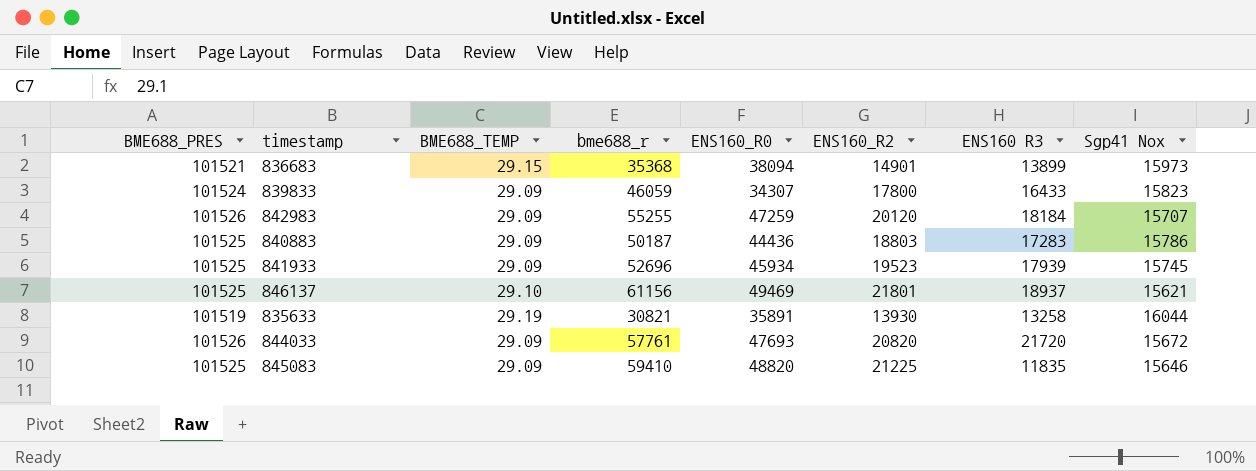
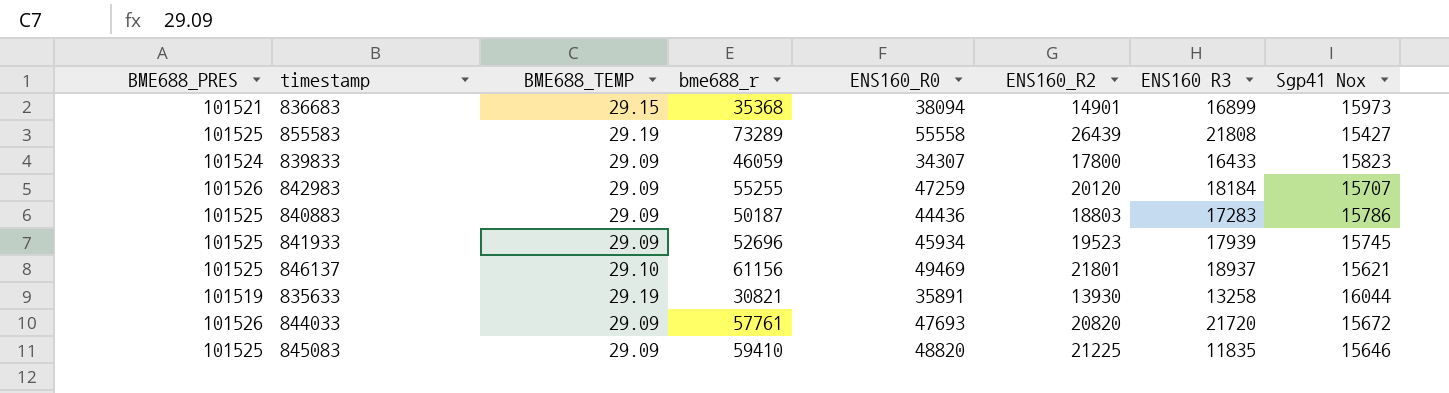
836683 | ENS160 R3: 13899 -> 16899
row 855583: none -> 101525 | 29.19 | 73289 | 55558 | 26439 | 21808 | 15427

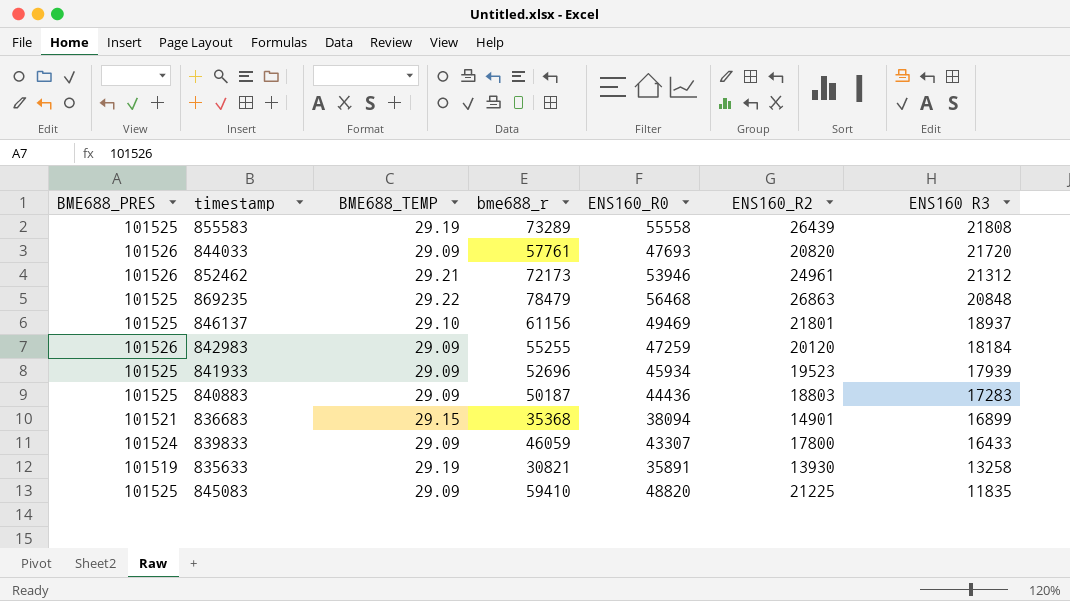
row order: none -> ENS160 R3 descending
column Sgp41 Nox | position: 8 -> none
row 852462: none -> 101526 | 29.21 | 72173 | 53946 | 24961 | 21312
row 869235: none -> 101525 | 29.22 | 78479 | 56468 | 26863 | 20848
839833 | ENS160_R0: 34307 -> 43307

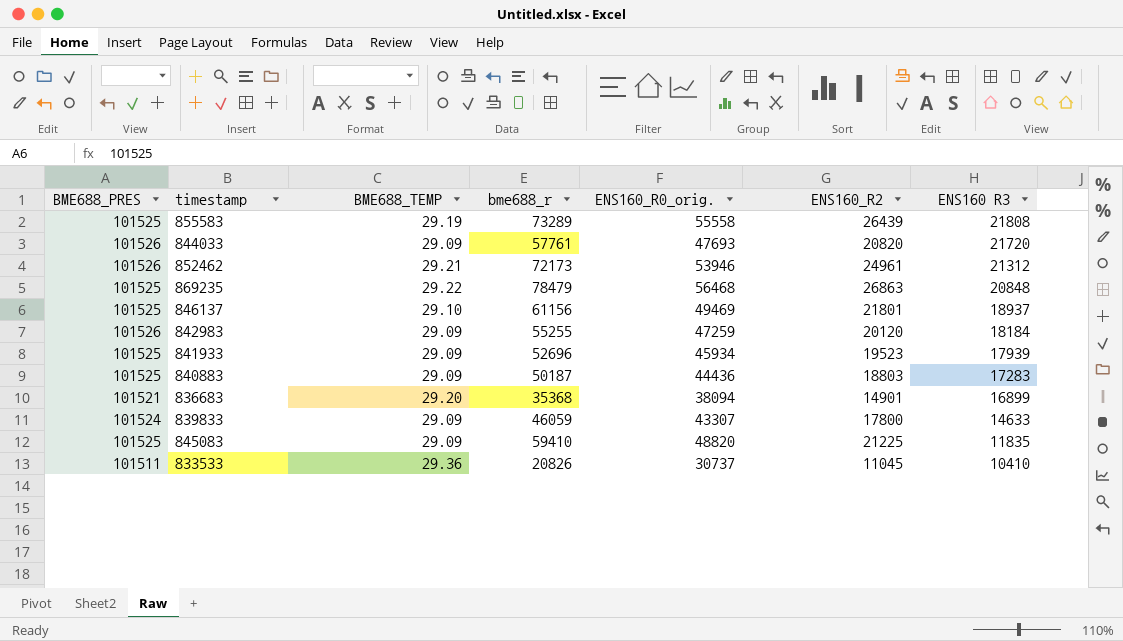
column name: ENS160_R0 -> ENS160_R0_orig.
row 835633: 101519 | 29.19 | 30821 | 35891 | 13930 | 13258 -> none
836683 | BME688_TEMP: 29.15 -> 29.20
839833 | ENS160 R3: 16433 -> 14633
row 833533: none -> 101511 | 29.36 | 20826 | 30737 | 11045 | 10410

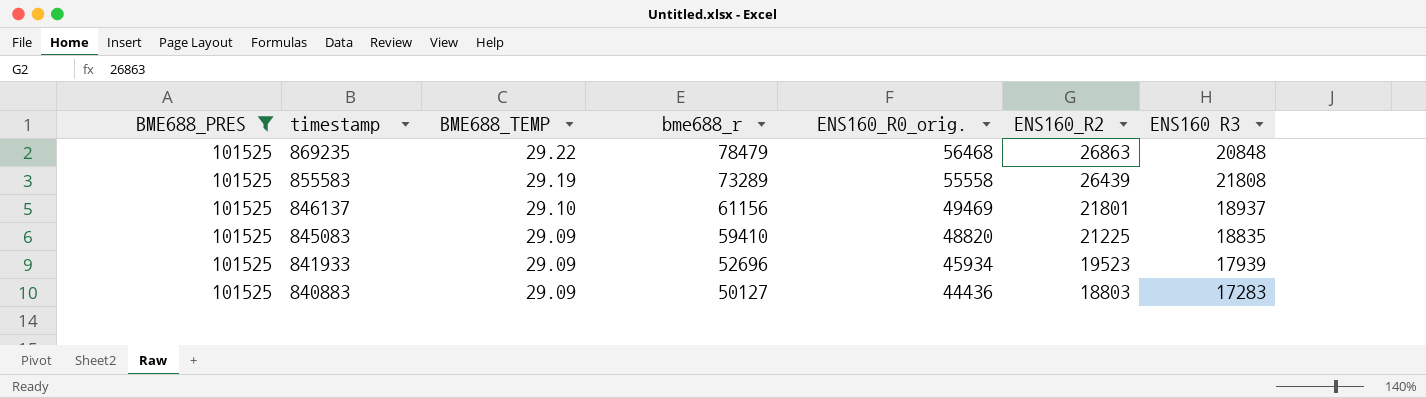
filter: none -> BME688_PRES = 101525
row order: ENS160 R3 descending -> timestamp descending
845083 | ENS160 R3: 11835 -> 18835
840883 | bme688_r: 50187 -> 50127

